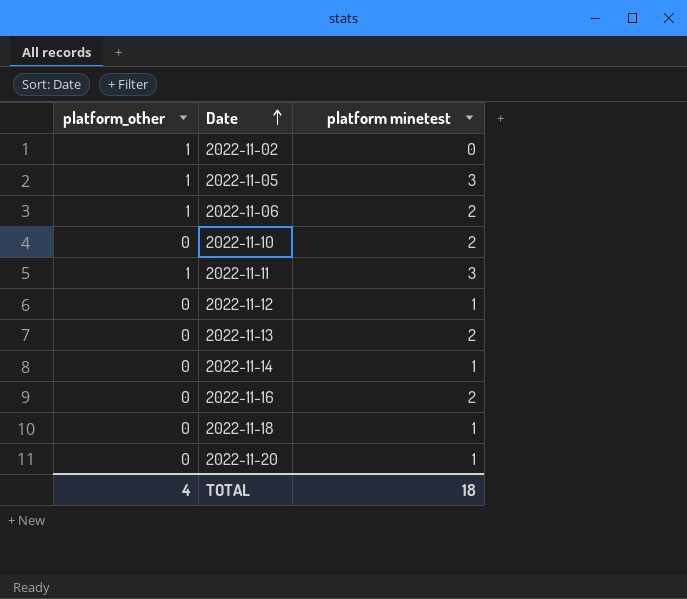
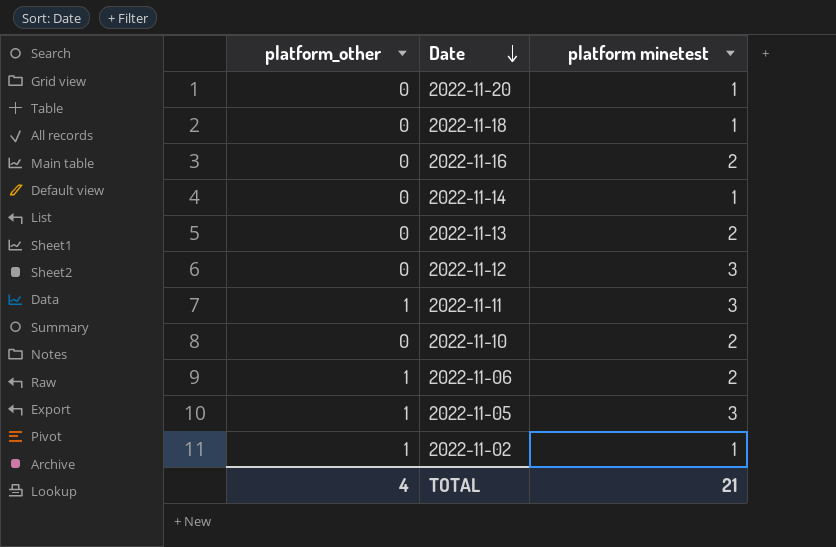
row order: Date ascending -> Date descending
2022-11-12 | platform minetest: 1 -> 3
2022-11-02 | platform minetest: 0 -> 1
TOTAL | platform minetest: 18 -> 21

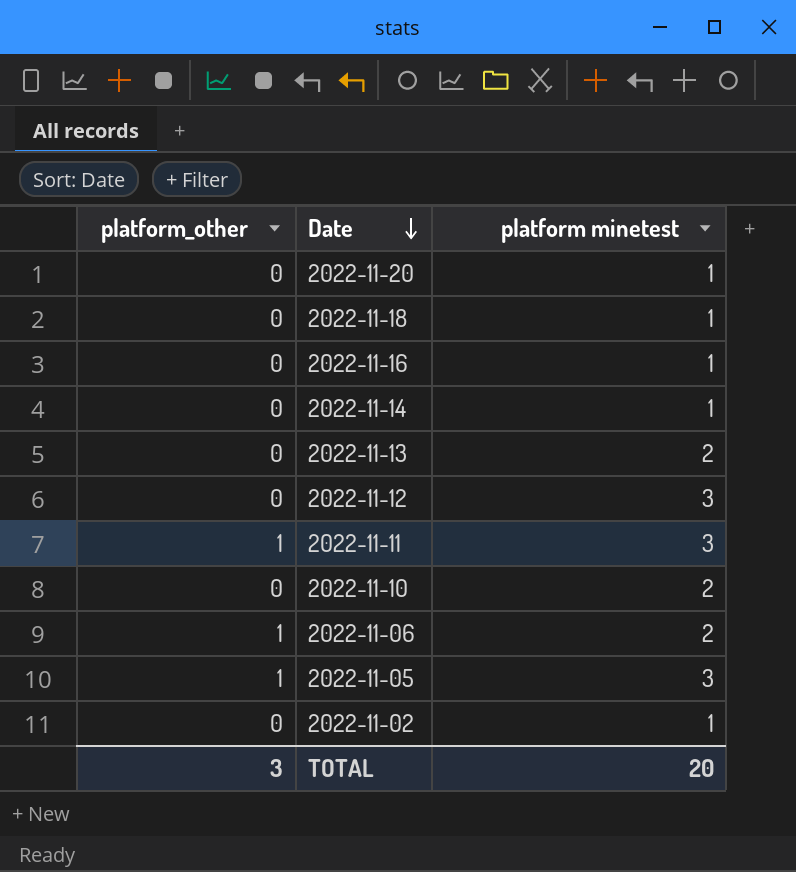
2022-11-16 | platform minetest: 2 -> 1
2022-11-02 | platform_other: 1 -> 0
TOTAL | platform_other: 4 -> 3
TOTAL | platform minetest: 21 -> 20

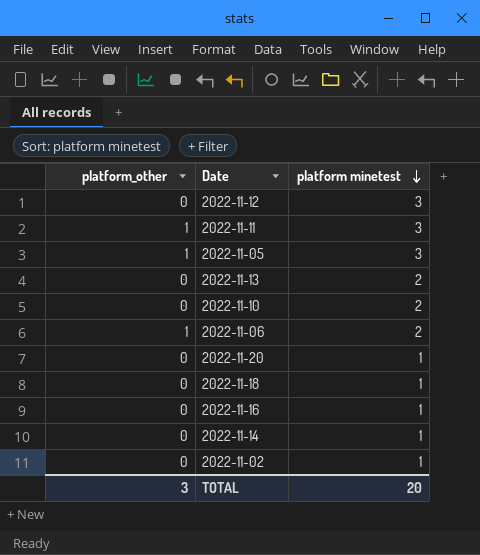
row order: Date descending -> platform minetest descending

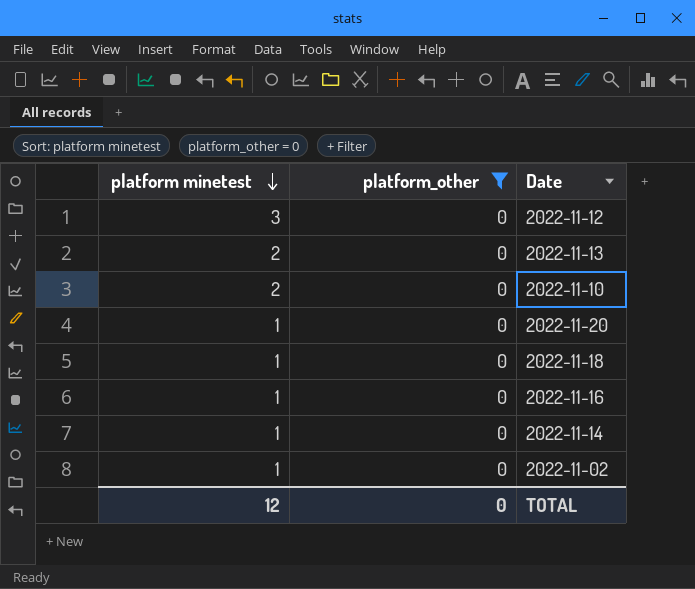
filter: none -> platform_other = 0
column platform minetest | position: 3 -> 1
TOTAL | platform minetest: 20 -> 12
TOTAL | platform_other: 3 -> 0

